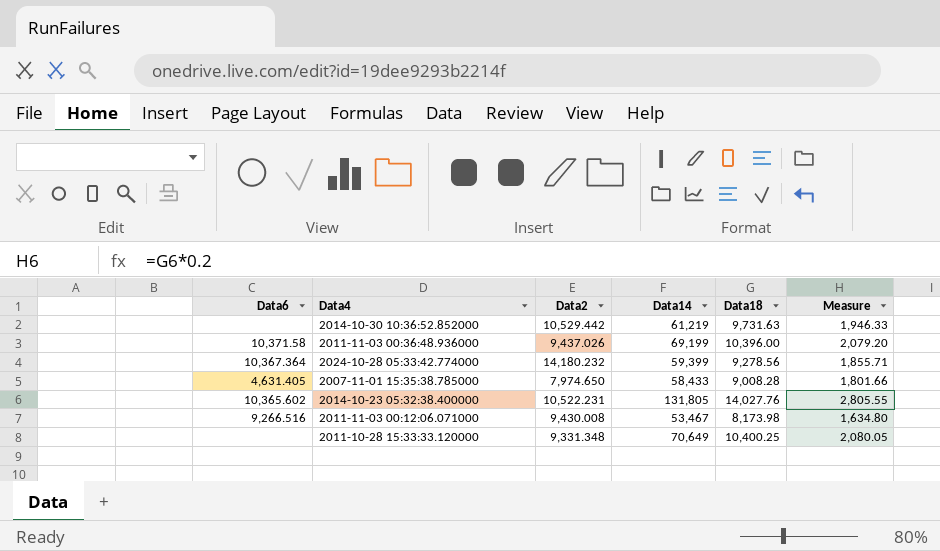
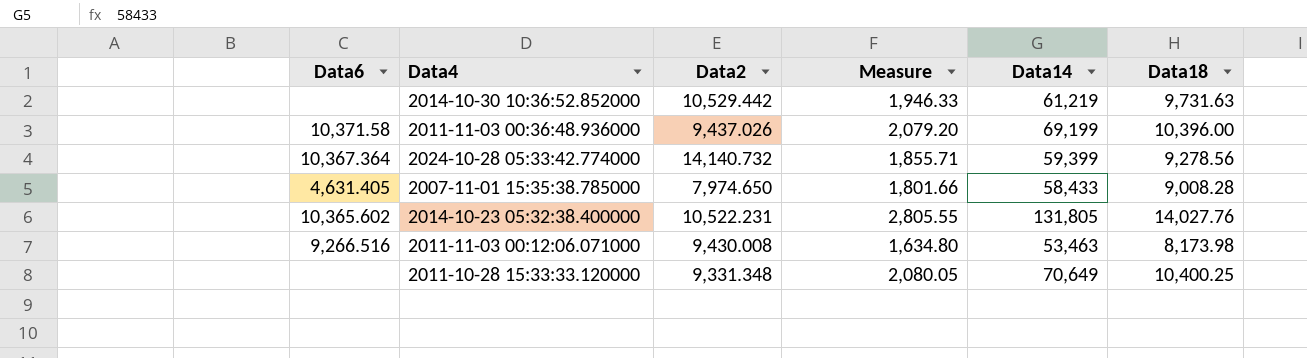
column Measure | position: 6 -> 4
2024-10-28 05:33:42.774000 | Data2: 14,180.232 -> 14,140.732
2011-11-03 00:12:06.071000 | Data14: 53,467 -> 53,463

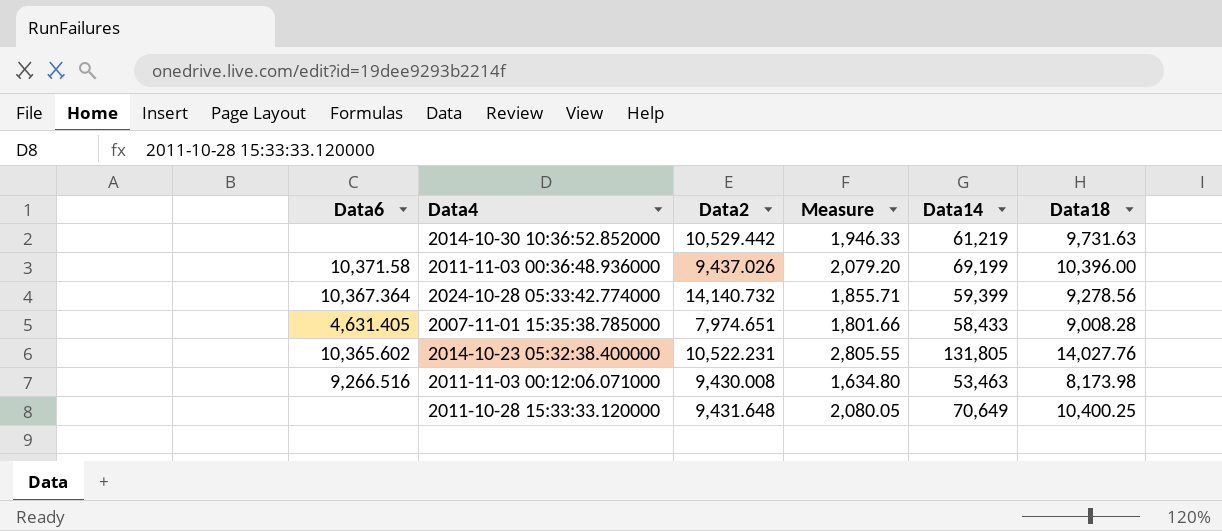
2007-11-01 15:35:38.785000 | Data2: 7,974.650 -> 7,974.651
2011-10-28 15:33:33.120000 | Data2: 9,331.348 -> 9,431.648

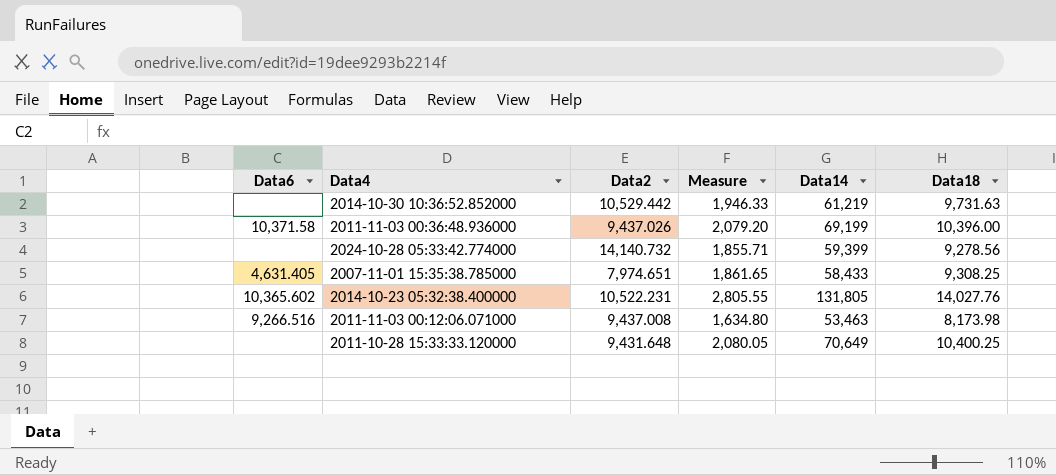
2024-10-28 05:33:42.774000 | Data6: 10,367.364 -> none
2007-11-01 15:35:38.785000 | Measure: 1,801.66 -> 1,861.65
2007-11-01 15:35:38.785000 | Data18: 9,008.28 -> 9,308.25
2011-11-03 00:12:06.071000 | Data2: 9,430.008 -> 9,437.008

